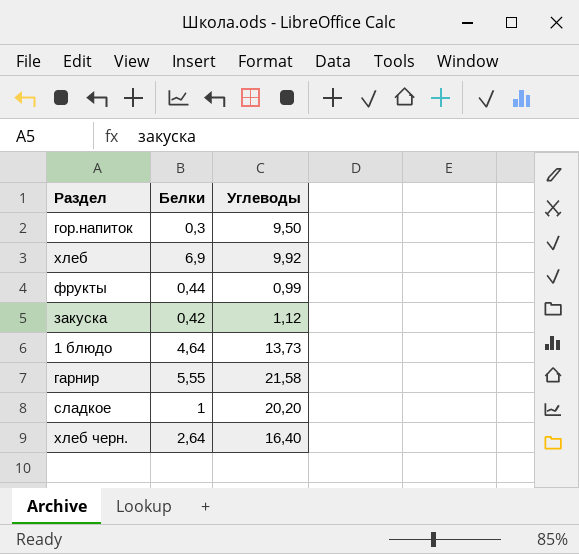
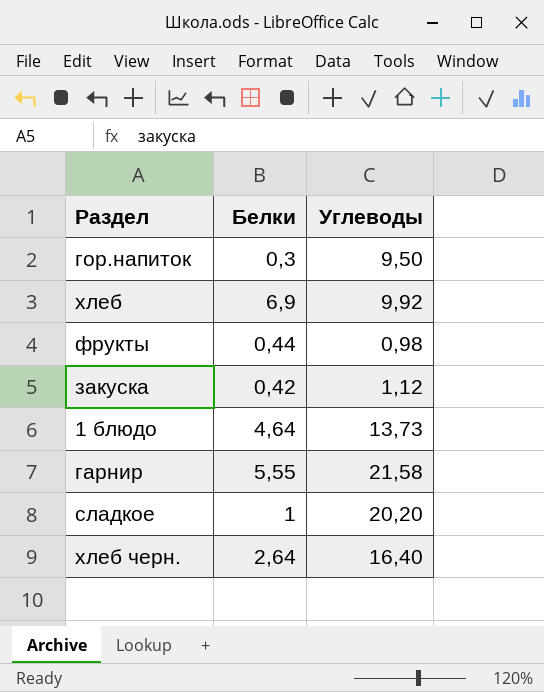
фрукты | Углеводы: 0,99 -> 0,98

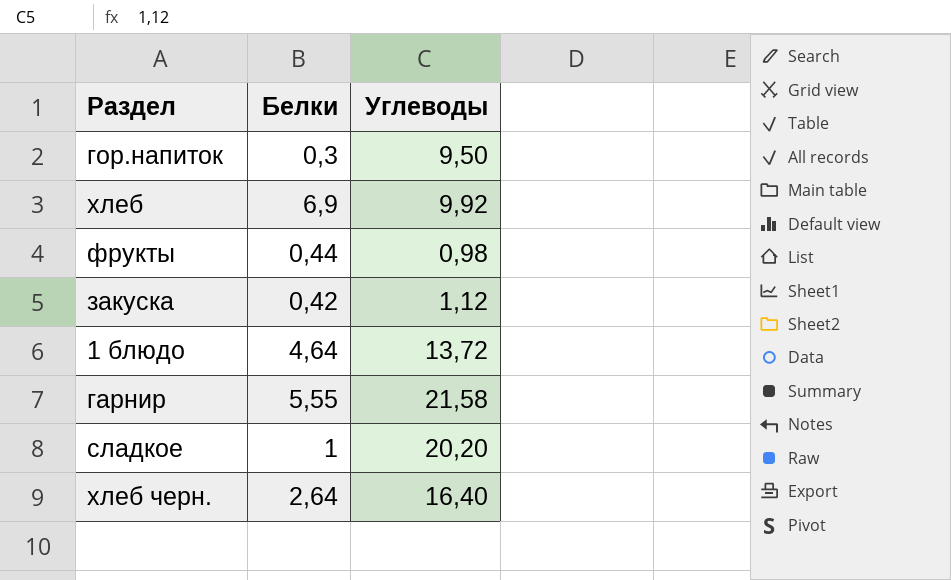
1 блюдо | Углеводы: 13,73 -> 13,72

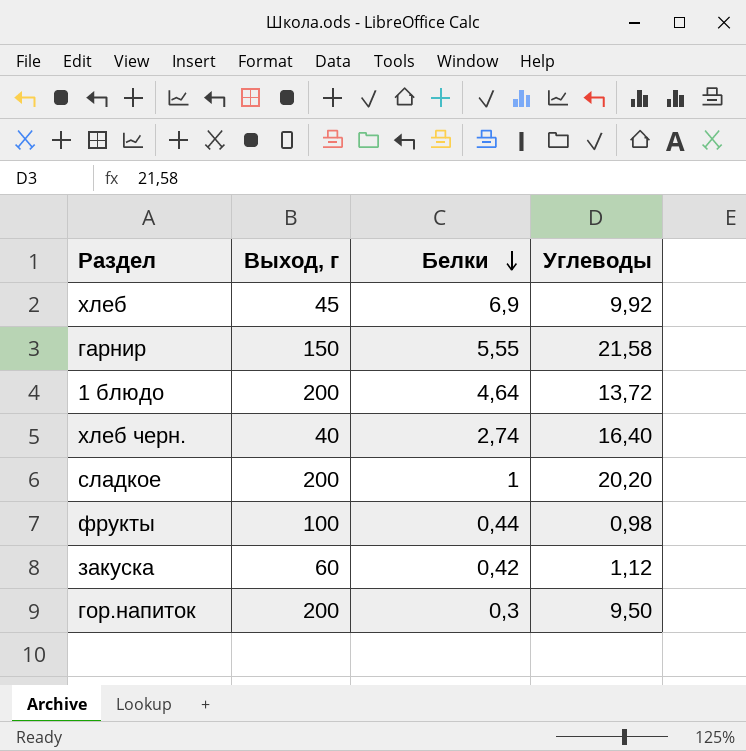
row order: none -> Белки descending
column Выход, г | position: none -> 2
хлеб черн. | Белки: 2,64 -> 2,74

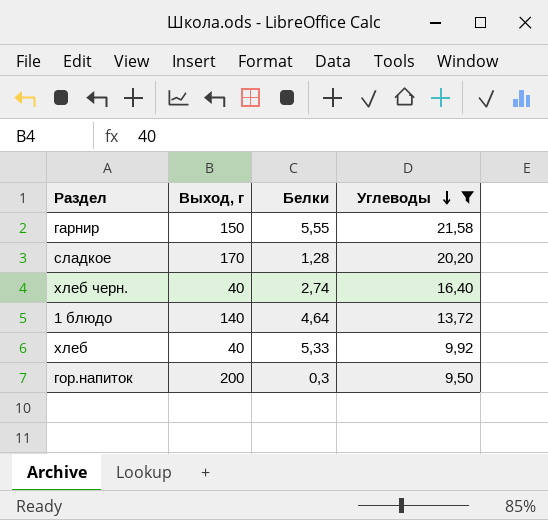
filter: none -> Углеводы >= 9,50
row order: Белки descending -> Углеводы descending
сладкое | Выход, г: 200 -> 170
сладкое | Белки: 1 -> 1,28
1 блюдо | Выход, г: 200 -> 140
хлеб | Выход, г: 45 -> 40
хлеб | Белки: 6,9 -> 5,33

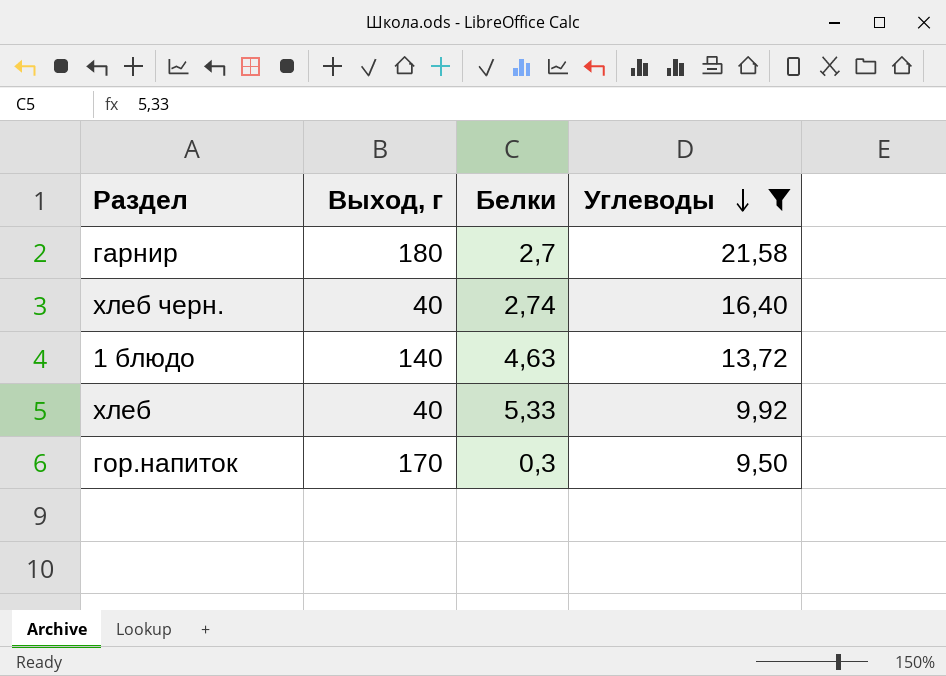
row сладкое: 170 | 1,28 | 20,20 -> none
гарнир | Выход, г: 150 -> 180
гарнир | Белки: 5,55 -> 2,7
1 блюдо | Белки: 4,64 -> 4,63
гор.напиток | Выход, г: 200 -> 170

